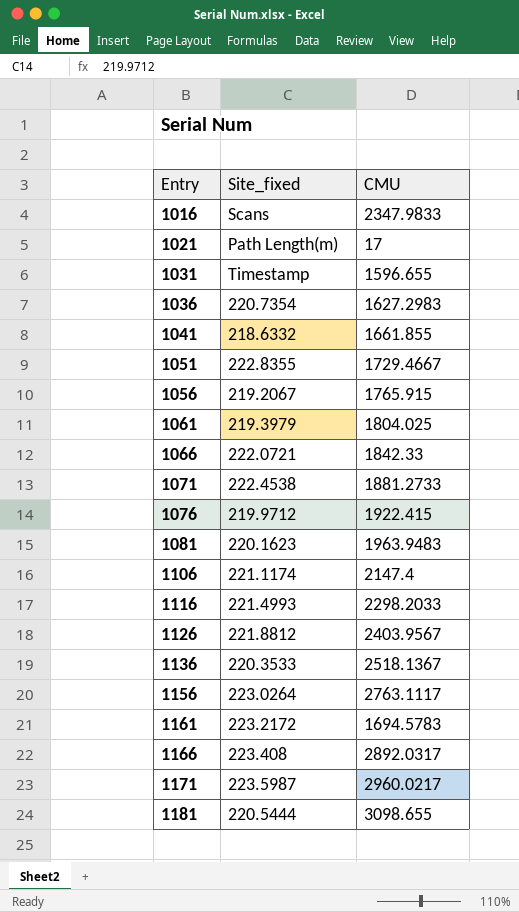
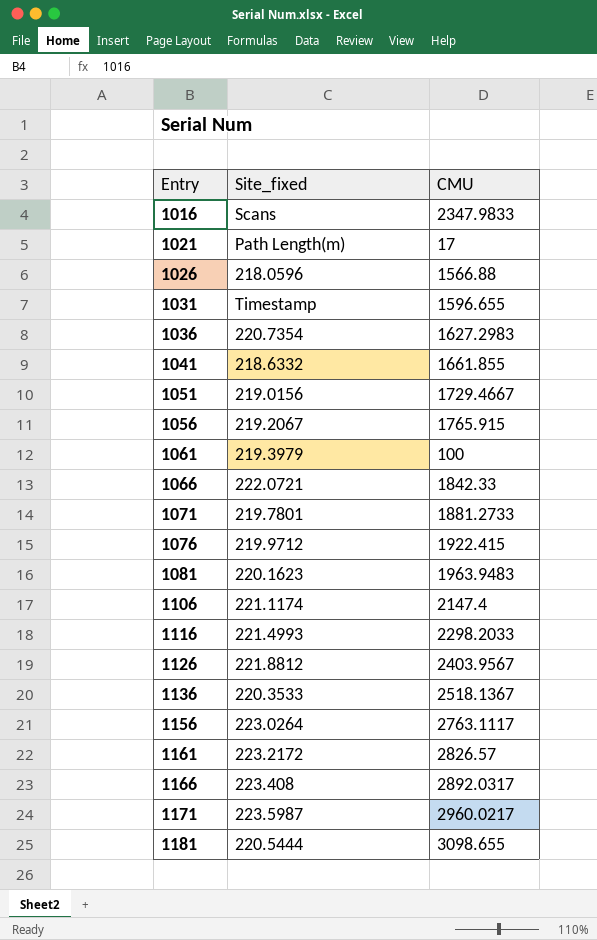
row 1026: none -> 218.0596 | 1566.88
1051 | Site_fixed: 222.8355 -> 219.0156
1061 | CMU: 1804.025 -> 100
1071 | Site_fixed: 222.4538 -> 219.7801
1161 | CMU: 1694.5783 -> 2826.57

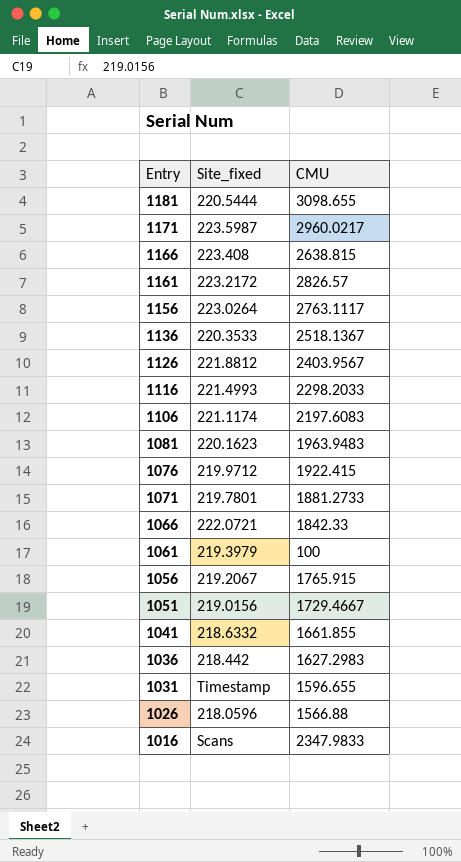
row order: Entry ascending -> Entry descending
row 1021: Path Length(m) | 17 -> none
1166 | CMU: 2892.0317 -> 2638.815
1106 | CMU: 2147.4 -> 2197.6083
1036 | Site_fixed: 220.7354 -> 218.442

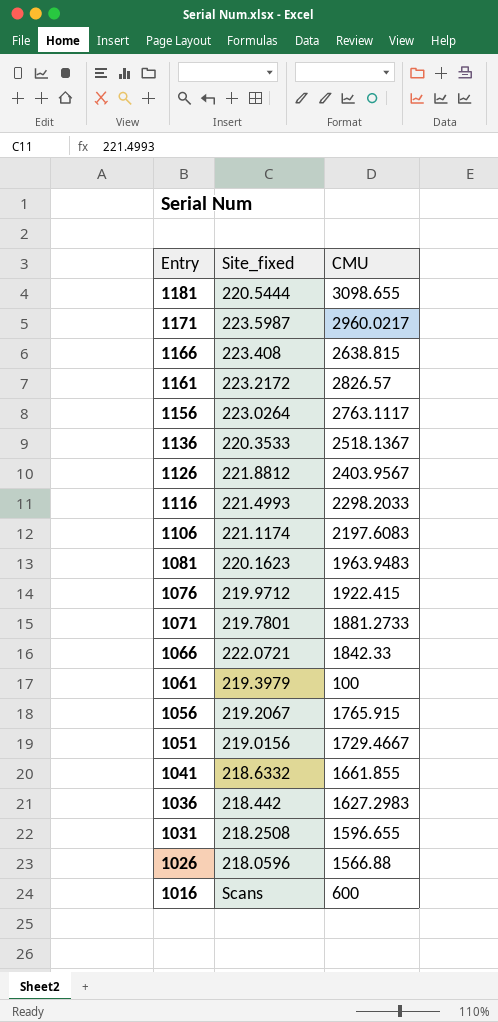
1031 | Site_fixed: Timestamp -> 218.2508
1016 | CMU: 2347.9833 -> 600

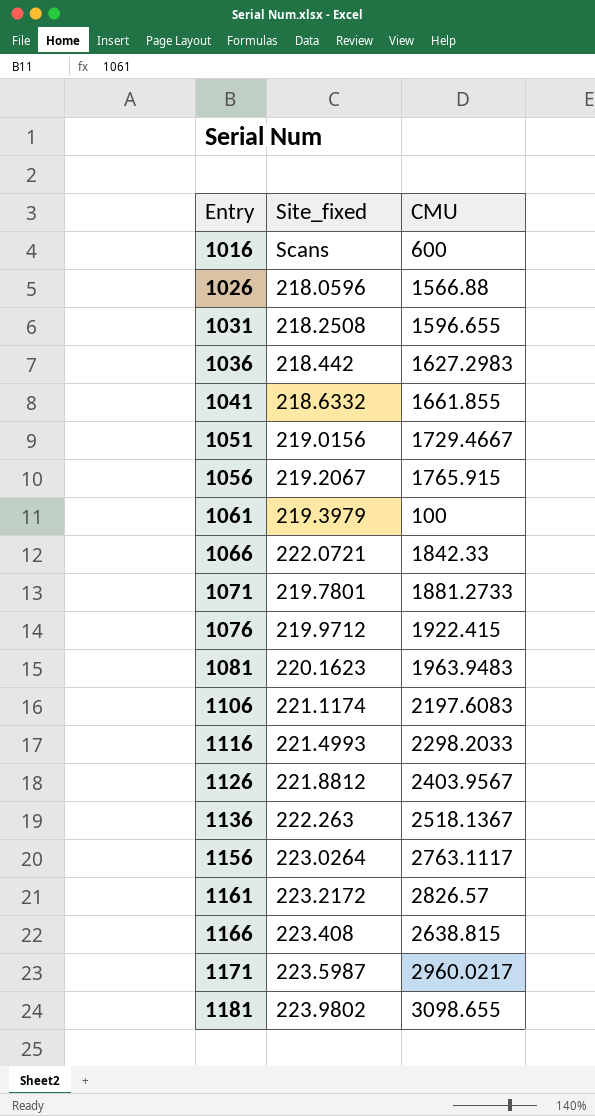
row order: Entry descending -> Entry ascending
1136 | Site_fixed: 220.3533 -> 222.263
1181 | Site_fixed: 220.5444 -> 223.9802

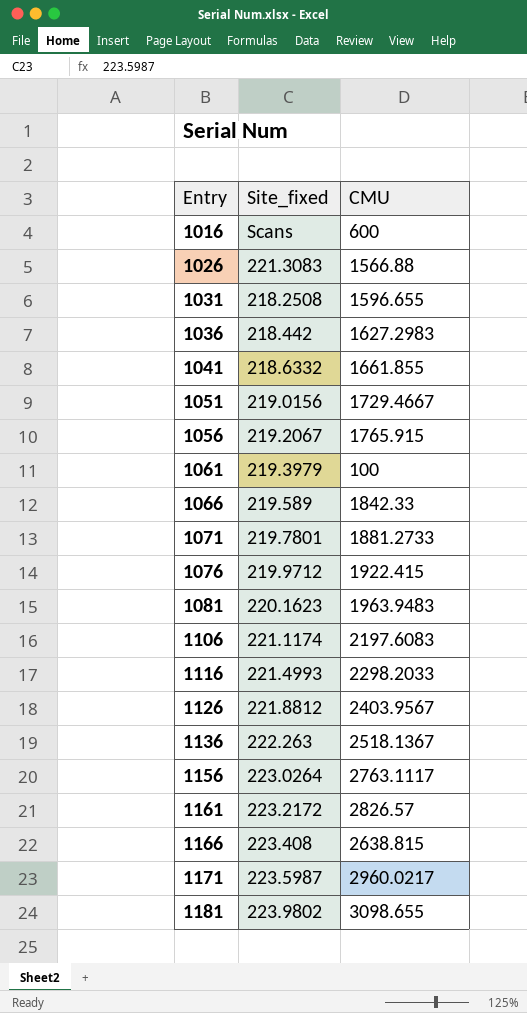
1026 | Site_fixed: 218.0596 -> 221.3083
1066 | Site_fixed: 222.0721 -> 219.589

